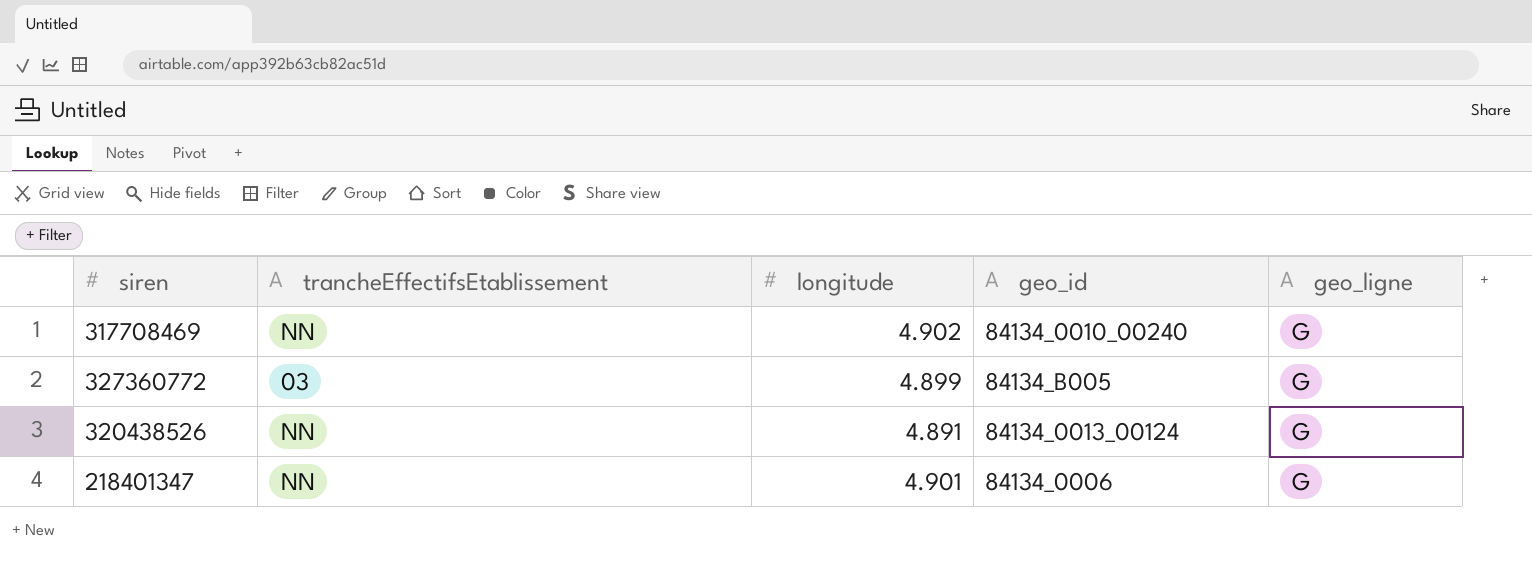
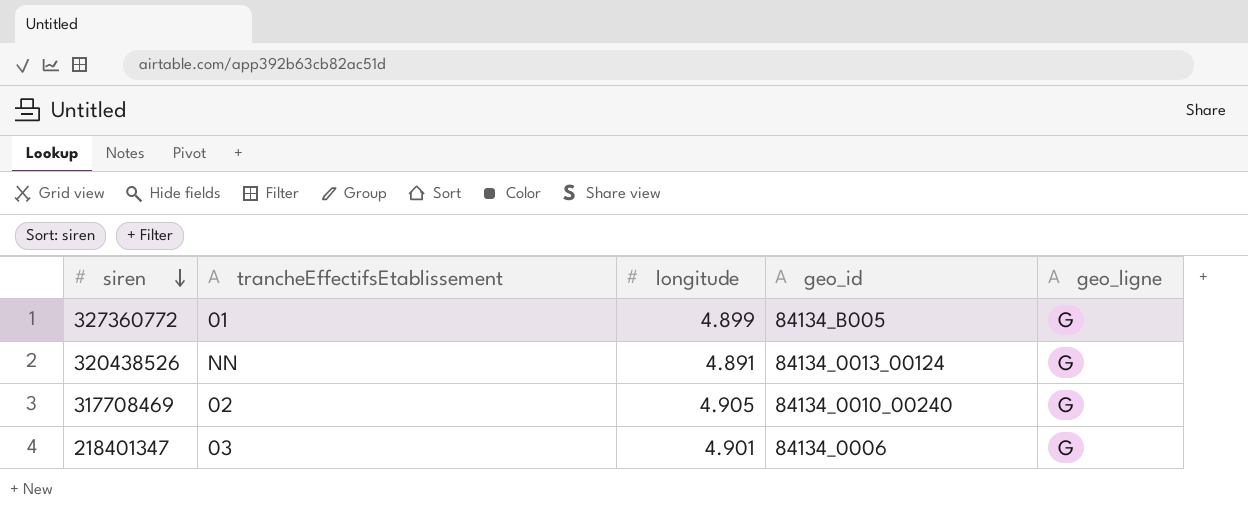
row order: none -> siren descending
327360772 | trancheEffectifsEtablissement: 03 -> 01
317708469 | trancheEffectifsEtablissement: NN -> 02
317708469 | longitude: 4.902 -> 4.905
218401347 | trancheEffectifsEtablissement: NN -> 03

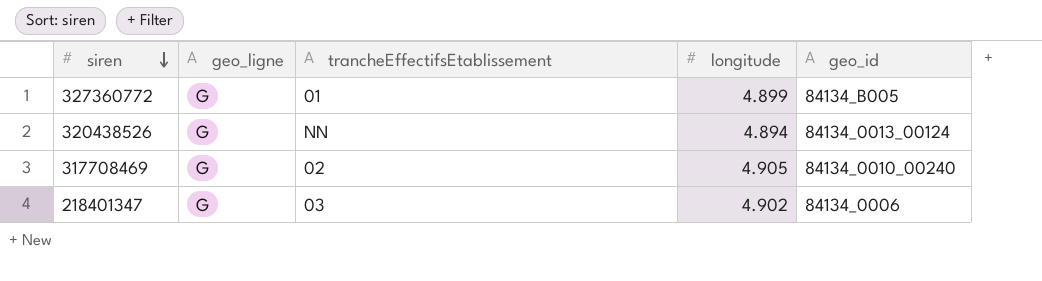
column geo_ligne | position: 5 -> 2
320438526 | longitude: 4.891 -> 4.894
218401347 | longitude: 4.901 -> 4.902

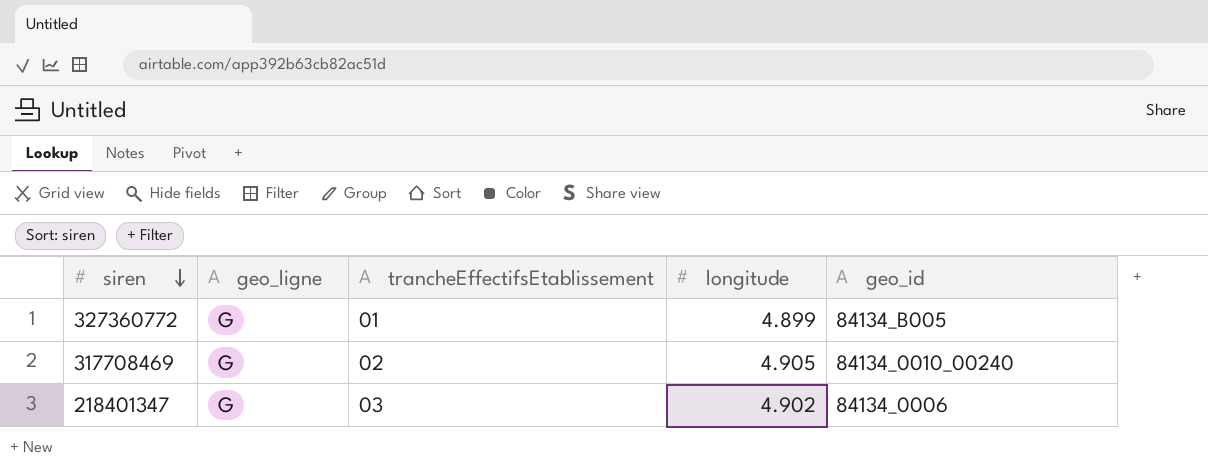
row 320438526: G | NN | 4.894 | 84134_0013_00124 -> none

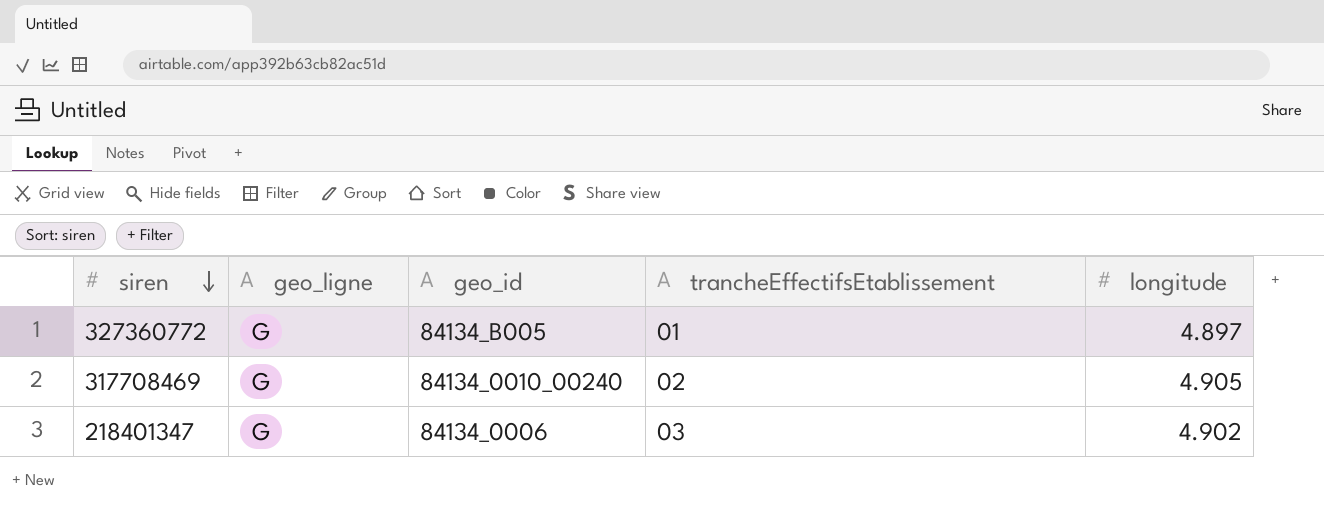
column geo_id | position: 5 -> 3
327360772 | longitude: 4.899 -> 4.897

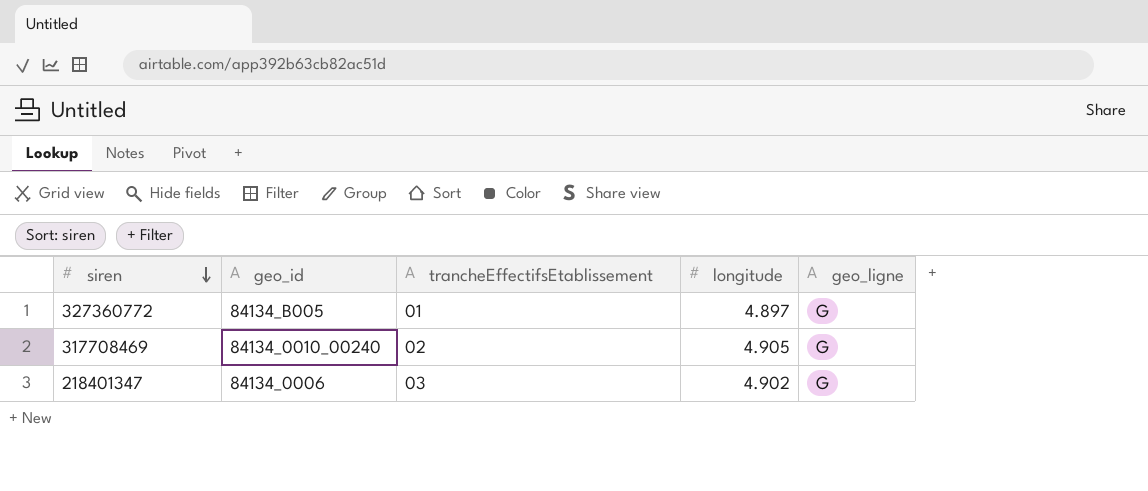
column geo_ligne | position: 2 -> 5

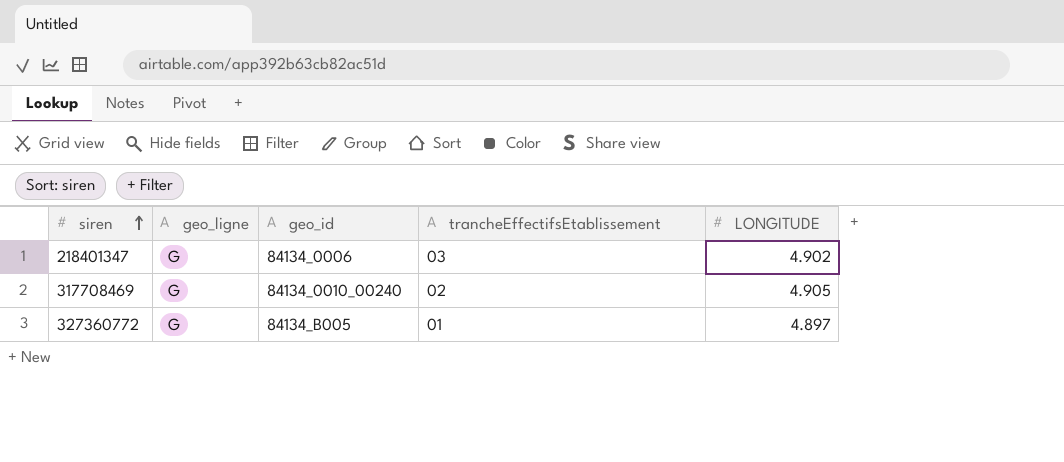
row order: siren descending -> siren ascending
column geo_ligne | position: 5 -> 2
column name: longitude -> LONGITUDE

